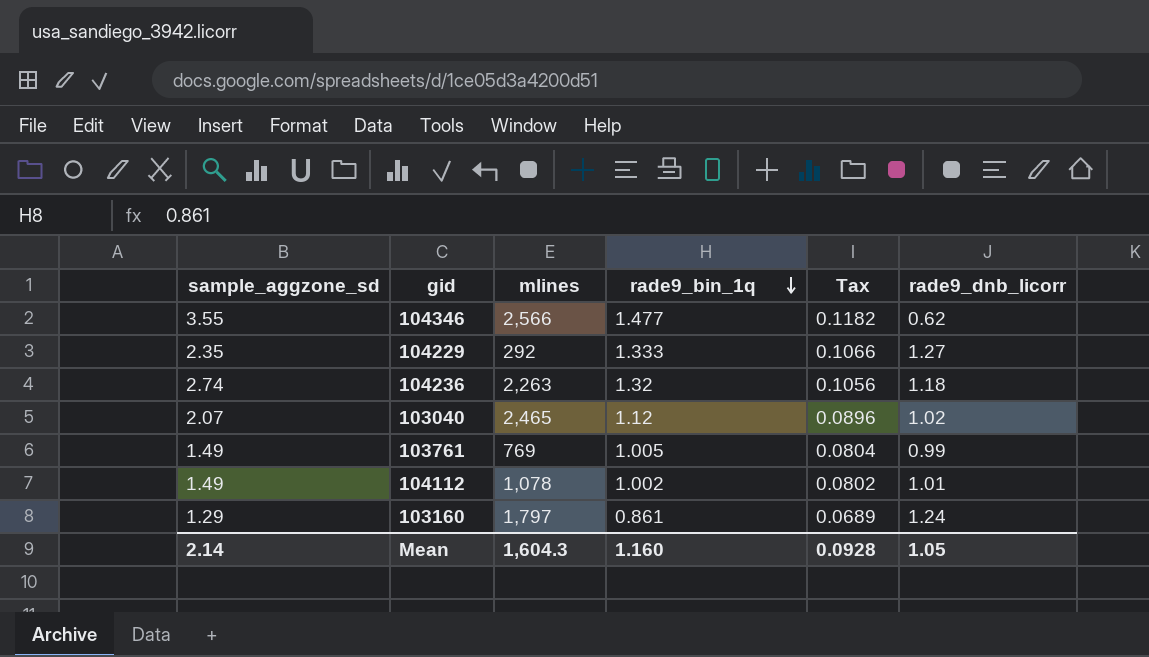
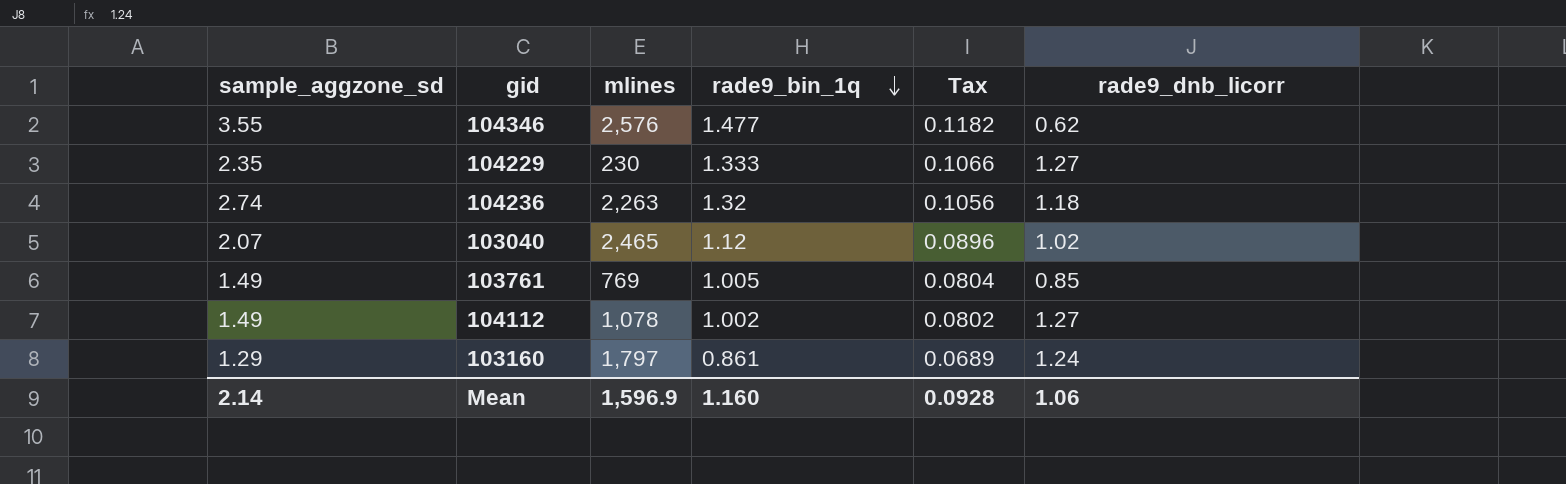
104346 | mlines: 2,566 -> 2,576
104229 | mlines: 292 -> 230
103761 | rade9_dnb_licorr: 0.99 -> 0.85
104112 | rade9_dnb_licorr: 1.01 -> 1.27
Mean | mlines: 1,604.3 -> 1,596.9
Mean | rade9_dnb_licorr: 1.05 -> 1.06

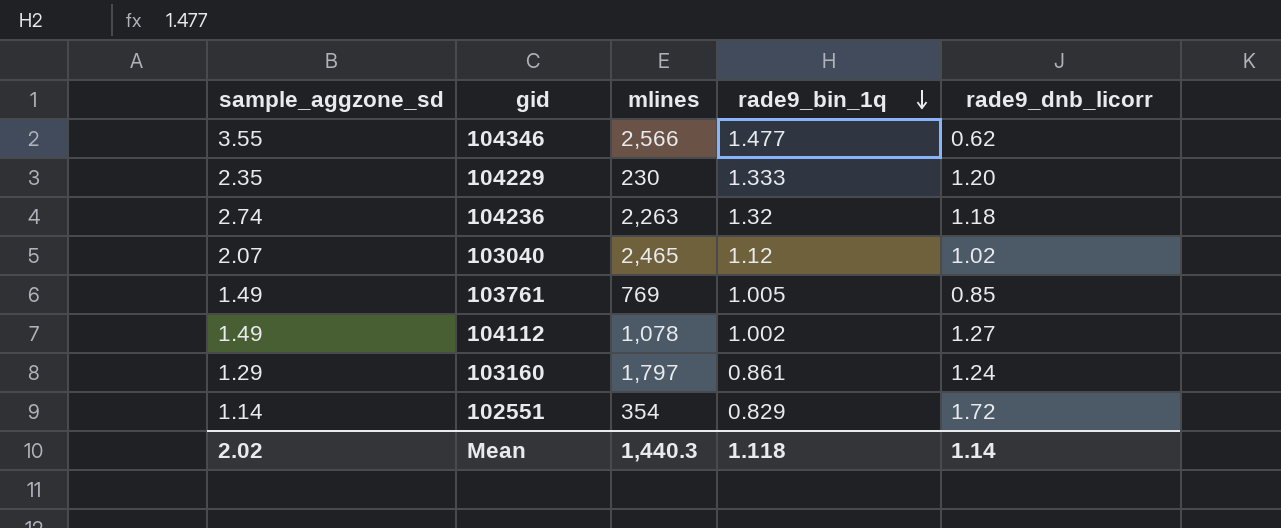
column Tax | formula: [rade9_bin_1q] * 0.08 -> none
104346 | mlines: 2,576 -> 2,566
104229 | rade9_dnb_licorr: 1.27 -> 1.20
row 102551: none -> 1.14 | 354 | 0.829 | 1.72
Mean | sample_aggzone_sd: 2.14 -> 2.02
Mean | mlines: 1,596.9 -> 1,440.3
Mean | rade9_bin_1q: 1.160 -> 1.118
Mean | rade9_dnb_licorr: 1.06 -> 1.14

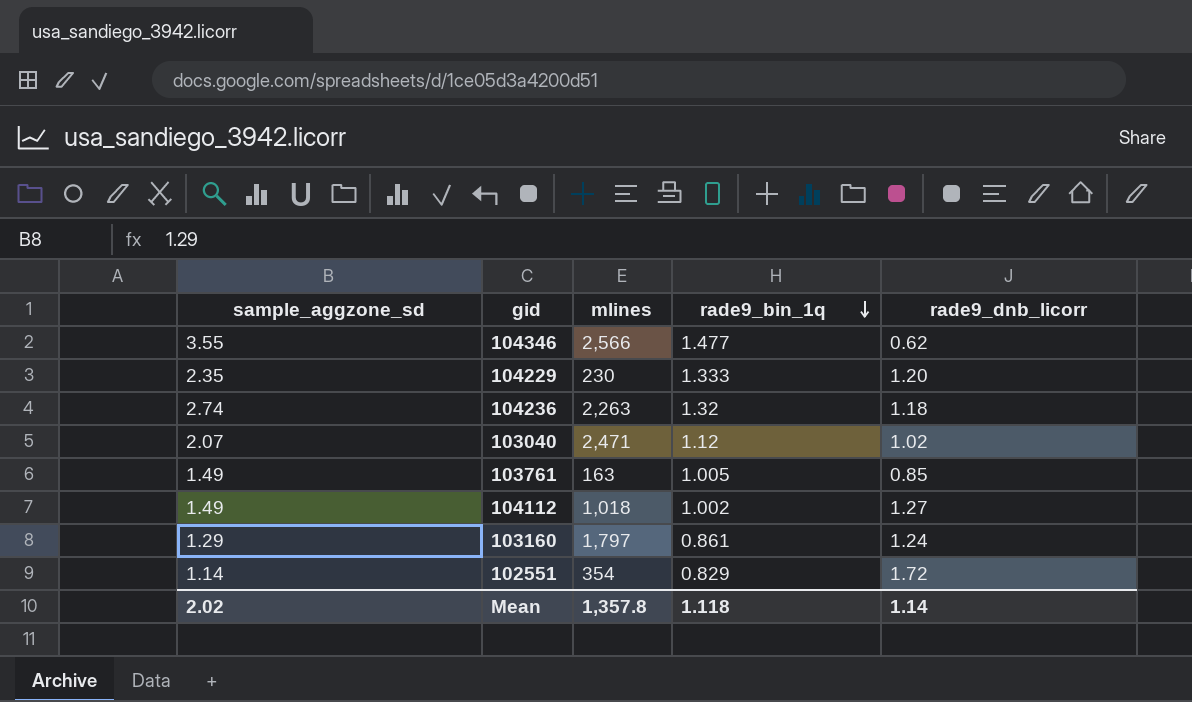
103040 | mlines: 2,465 -> 2,471
103761 | mlines: 769 -> 163
104112 | mlines: 1,078 -> 1,018
Mean | mlines: 1,440.3 -> 1,357.8

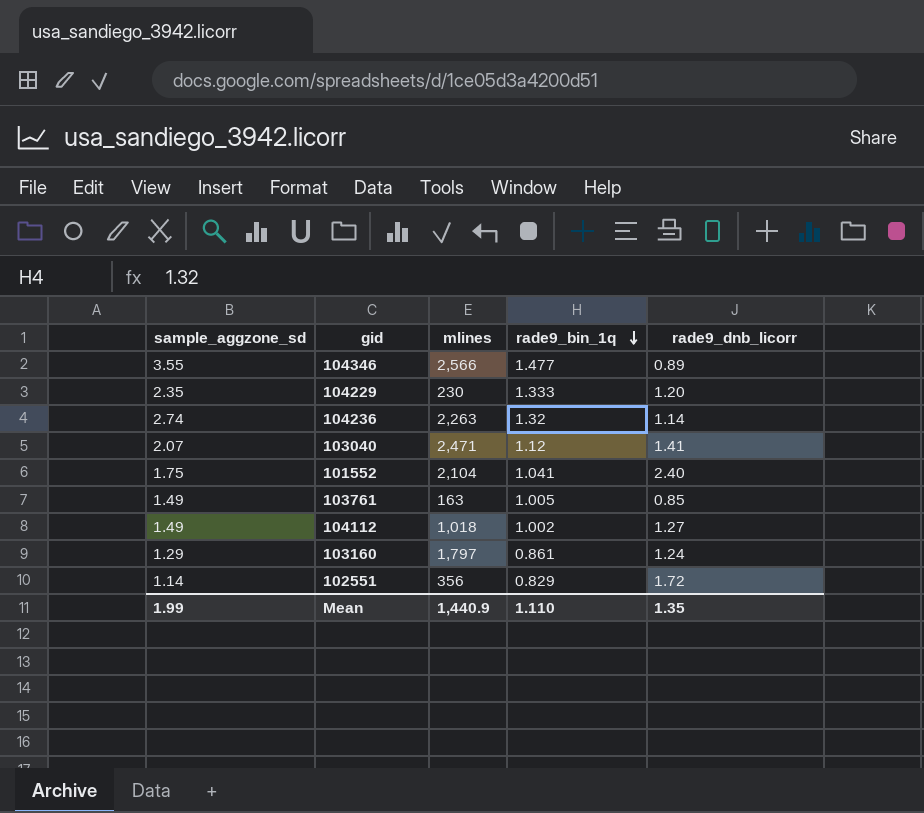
104346 | rade9_dnb_licorr: 0.62 -> 0.89
104236 | rade9_dnb_licorr: 1.18 -> 1.14
103040 | rade9_dnb_licorr: 1.02 -> 1.41
row 101552: none -> 1.75 | 2,104 | 1.041 | 2.40
102551 | mlines: 354 -> 356
Mean | sample_aggzone_sd: 2.02 -> 1.99
Mean | mlines: 1,357.8 -> 1,440.9
Mean | rade9_bin_1q: 1.118 -> 1.110
Mean | rade9_dnb_licorr: 1.14 -> 1.35

